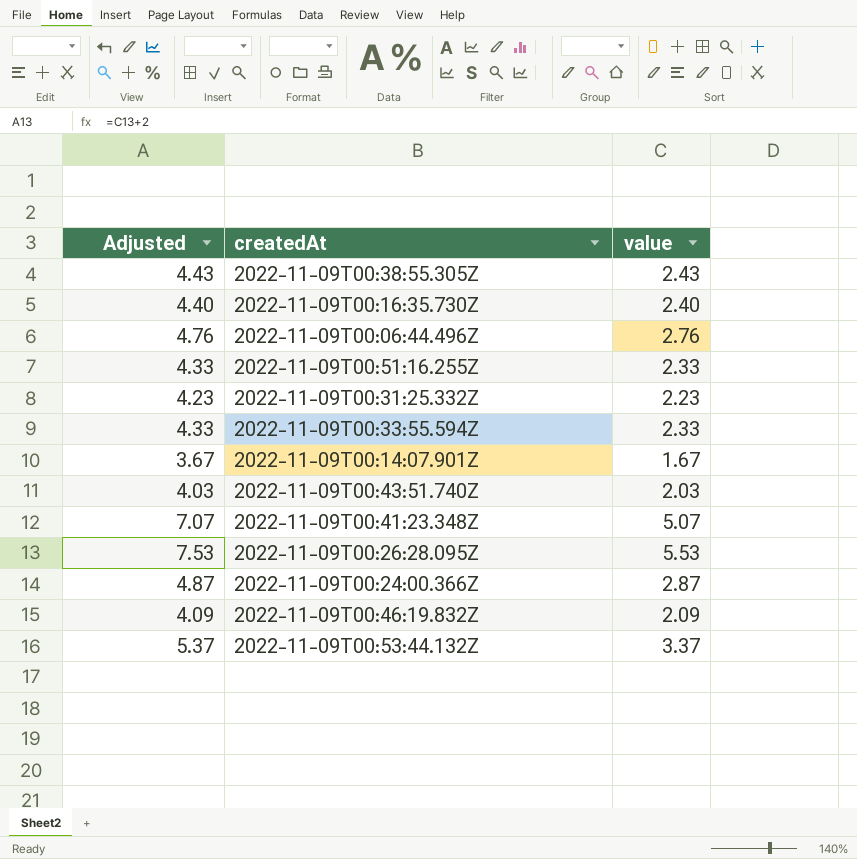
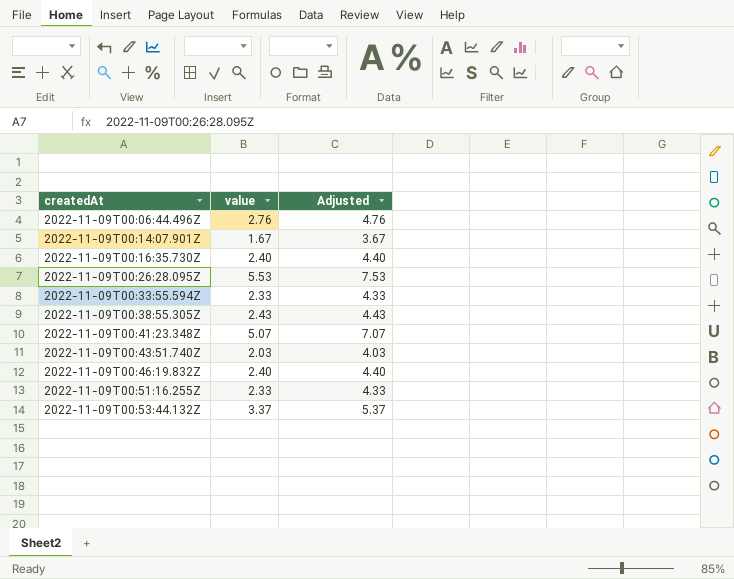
row order: none -> createdAt ascending
column Adjusted | position: 1 -> 3
row 2022-11-09T00:31:25.332Z: 4.23 | 2.23 -> none
row 2022-11-09T00:24:00.366Z: 4.87 | 2.87 -> none
2022-11-09T00:46:19.832Z | value: 2.09 -> 2.40
2022-11-09T00:46:19.832Z | Adjusted: 4.09 -> 4.40

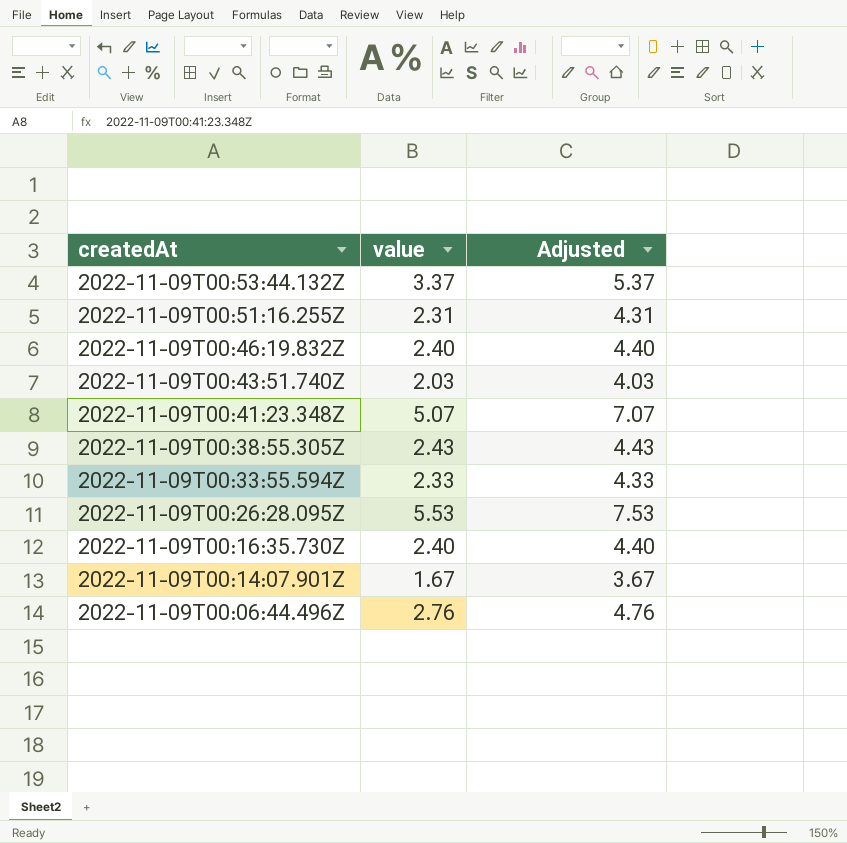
row order: createdAt ascending -> createdAt descending
2022-11-09T00:51:16.255Z | value: 2.33 -> 2.31
2022-11-09T00:51:16.255Z | Adjusted: 4.33 -> 4.31

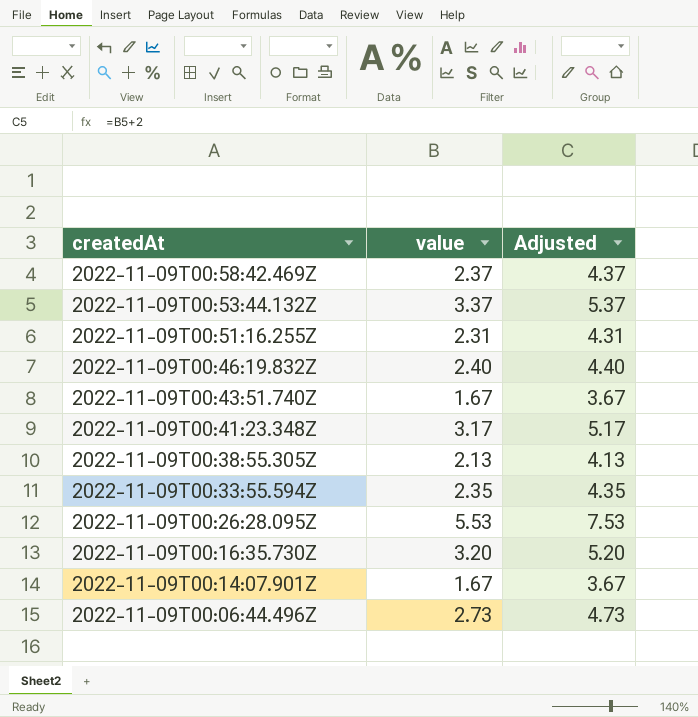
row 2022-11-09T00:58:42.469Z: none -> 2.37 | 4.37
2022-11-09T00:43:51.740Z | value: 2.03 -> 1.67
2022-11-09T00:43:51.740Z | Adjusted: 4.03 -> 3.67
2022-11-09T00:41:23.348Z | value: 5.07 -> 3.17
2022-11-09T00:41:23.348Z | Adjusted: 7.07 -> 5.17
2022-11-09T00:38:55.305Z | value: 2.43 -> 2.13
2022-11-09T00:38:55.305Z | Adjusted: 4.43 -> 4.13
2022-11-09T00:33:55.594Z | value: 2.33 -> 2.35
2022-11-09T00:33:55.594Z | Adjusted: 4.33 -> 4.35
2022-11-09T00:16:35.730Z | value: 2.40 -> 3.20
2022-11-09T00:16:35.730Z | Adjusted: 4.40 -> 5.20
2022-11-09T00:06:44.496Z | value: 2.76 -> 2.73
2022-11-09T00:06:44.496Z | Adjusted: 4.76 -> 4.73

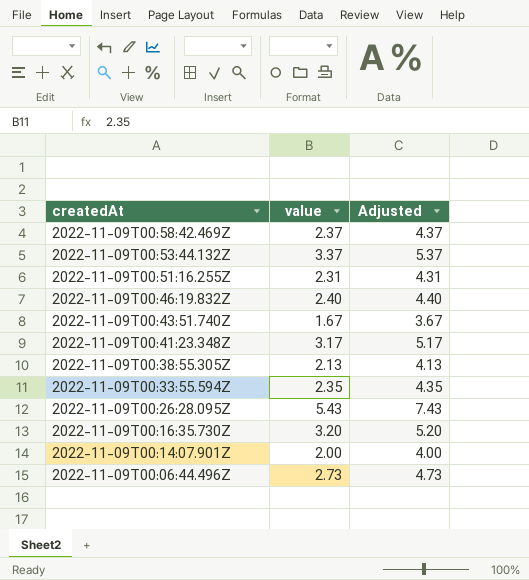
2022-11-09T00:26:28.095Z | value: 5.53 -> 5.43
2022-11-09T00:26:28.095Z | Adjusted: 7.53 -> 7.43
2022-11-09T00:14:07.901Z | value: 1.67 -> 2.00
2022-11-09T00:14:07.901Z | Adjusted: 3.67 -> 4.00

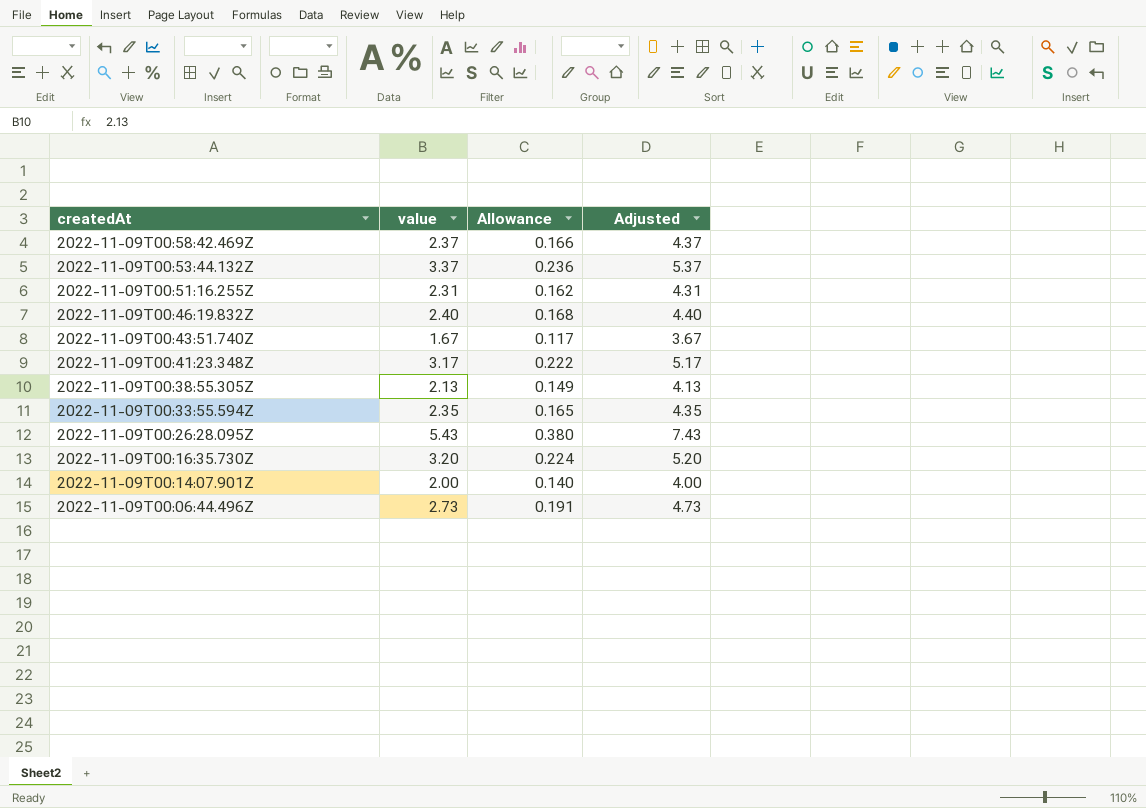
column Allowance | formula: none -> [value] * 0.07

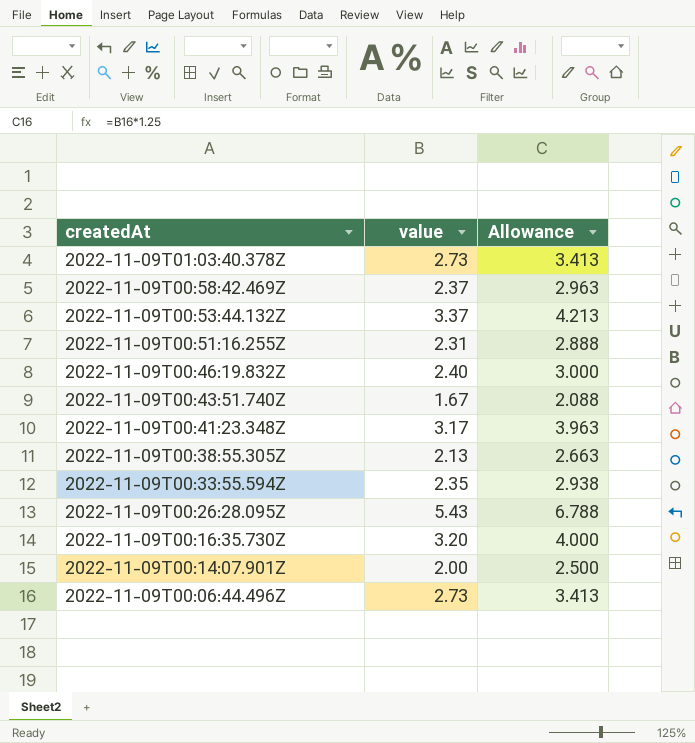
column Adjusted | formula: [value] + 2 -> none
column Allowance | formula: [value] * 0.07 -> [value] * 1.25
row 2022-11-09T01:03:40.378Z: none -> 2.73 | 3.413

